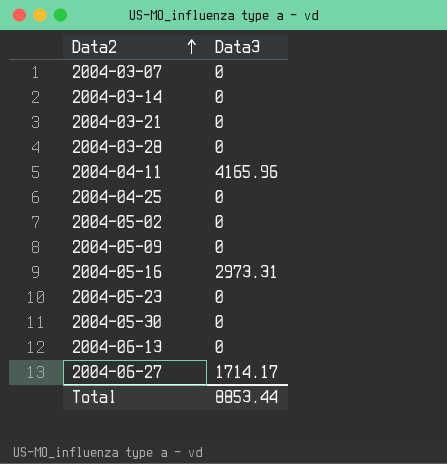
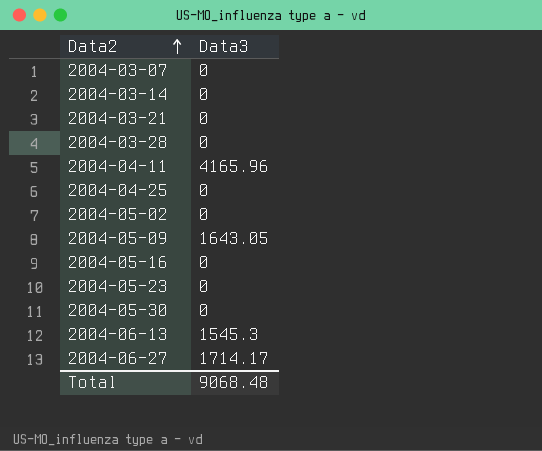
2004-05-09 | Data3: 0 -> 1643.05
2004-05-16 | Data3: 2973.31 -> 0
2004-06-13 | Data3: 0 -> 1545.3
Total | Data3: 8853.44 -> 9068.48

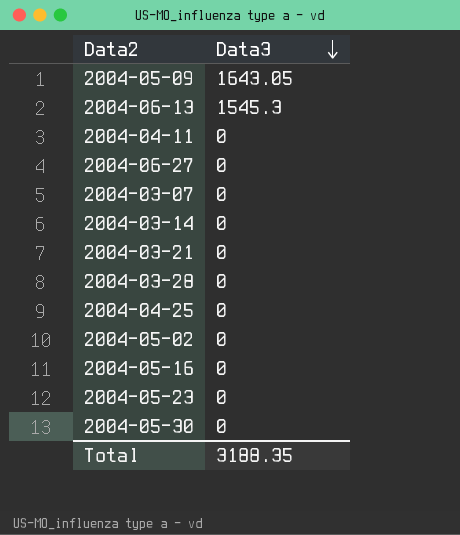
row order: Data2 ascending -> Data3 descending
2004-04-11 | Data3: 4165.96 -> 0
2004-06-27 | Data3: 1714.17 -> 0
Total | Data3: 9068.48 -> 3188.35

